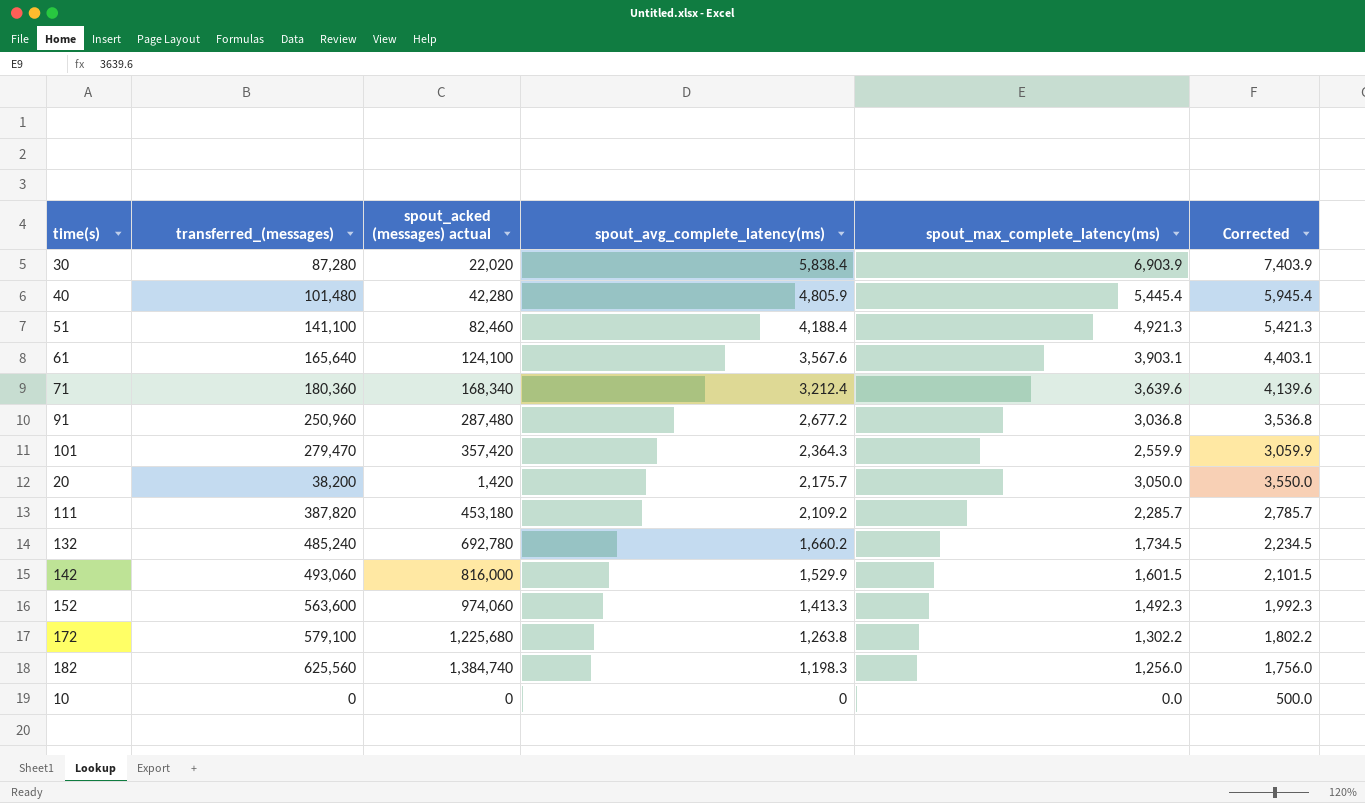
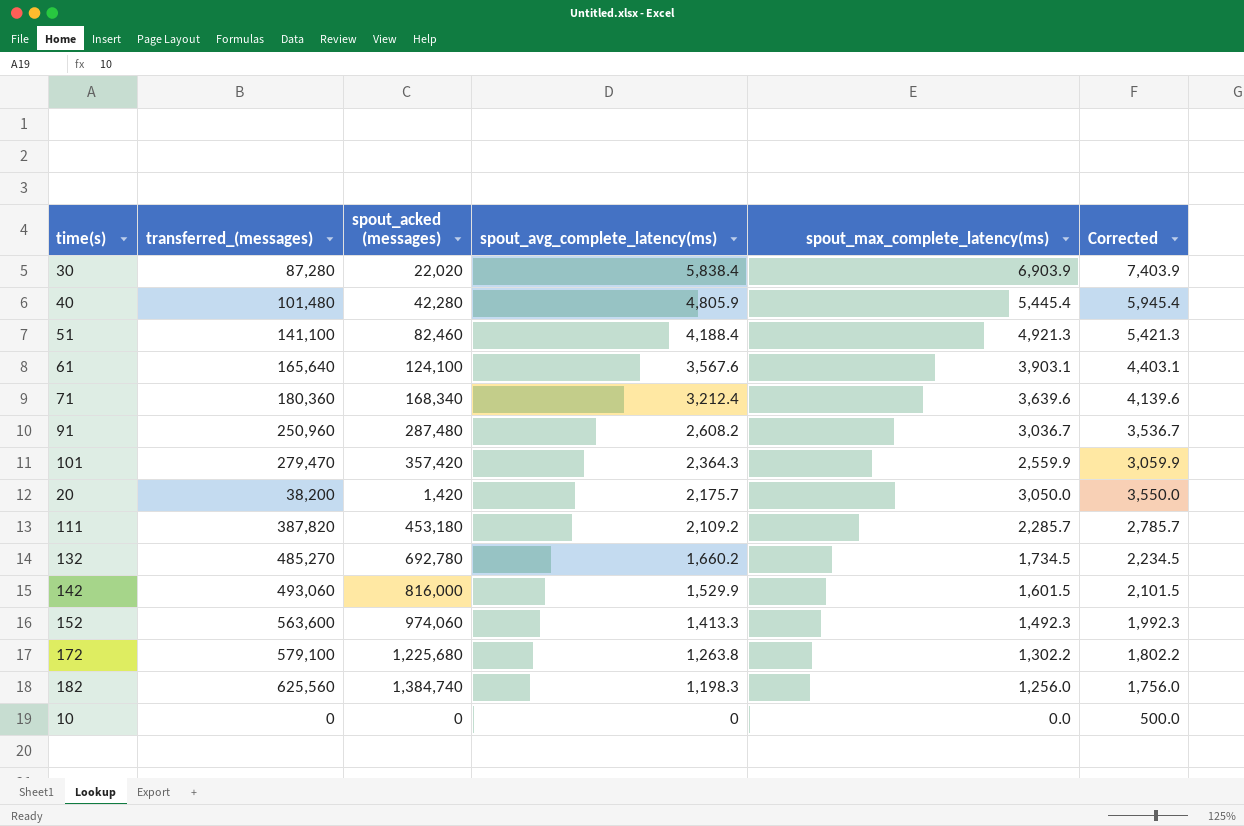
column name: spout_acked (messages) actual -> spout_acked (messages)
91 | spout_avg_complete_latency(ms): 2,677.2 -> 2,608.2
91 | spout_max_complete_latency(ms): 3,036.8 -> 3,036.7
91 | Corrected: 3,536.8 -> 3,536.7
132 | transferred_(messages): 485,240 -> 485,270

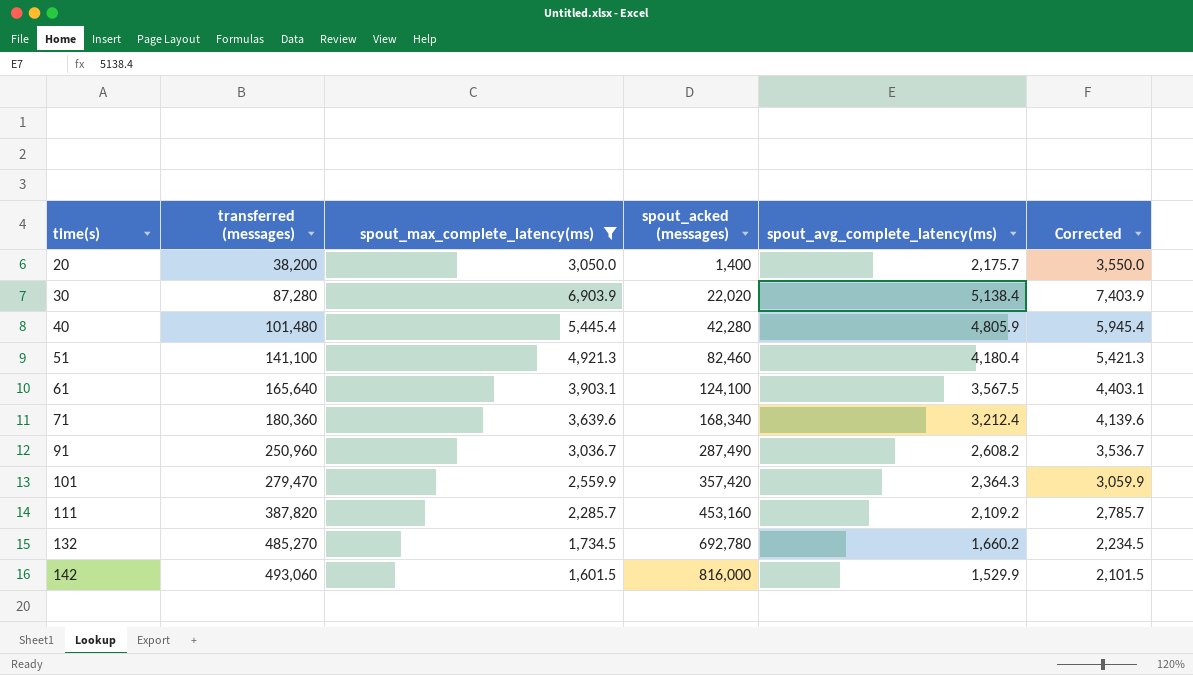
filter: none -> spout_max_complete_latency(ms) >= 1,601.5
row order: spout_avg_complete_latency(ms) descending -> time(s) ascending
column name: transferred_(messages) -> transferred (messages)
column spout_max_complete_latency(ms) | position: 5 -> 3
20 | spout_acked (messages): 1,420 -> 1,400
30 | spout_avg_complete_latency(ms): 5,838.4 -> 5,138.4
51 | spout_avg_complete_latency(ms): 4,188.4 -> 4,180.4
61 | spout_avg_complete_latency(ms): 3,567.6 -> 3,567.5
91 | spout_acked (messages): 287,480 -> 287,490
111 | spout_acked (messages): 453,180 -> 453,160

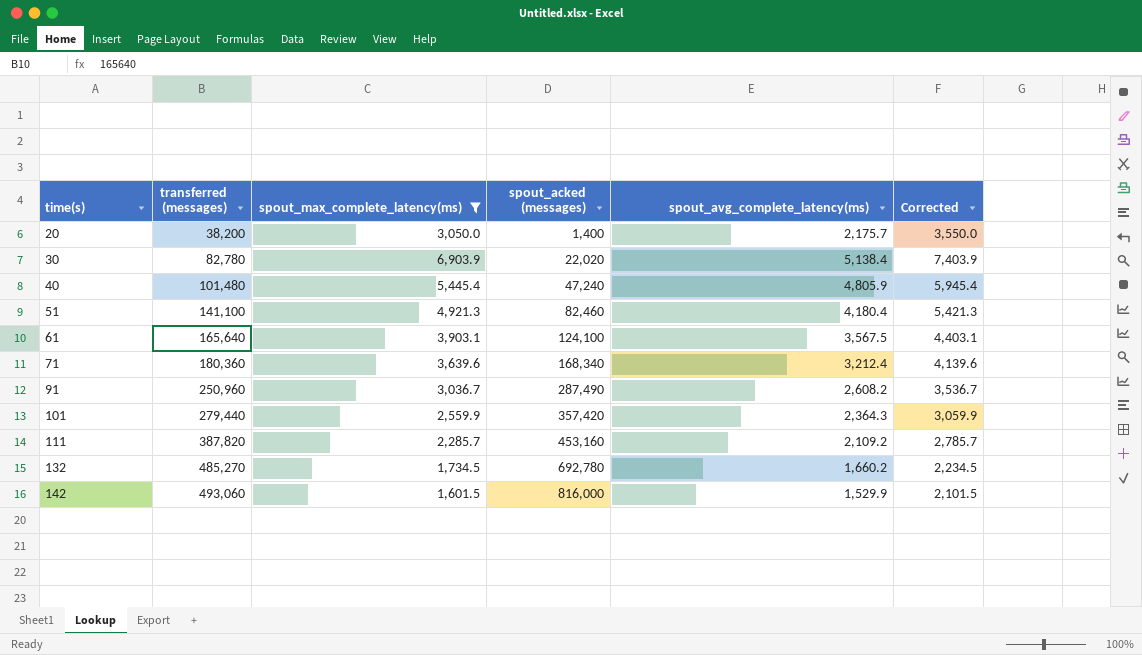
30 | transferred (messages): 87,280 -> 82,780
40 | spout_acked (messages): 42,280 -> 47,240
101 | transferred (messages): 279,470 -> 279,440

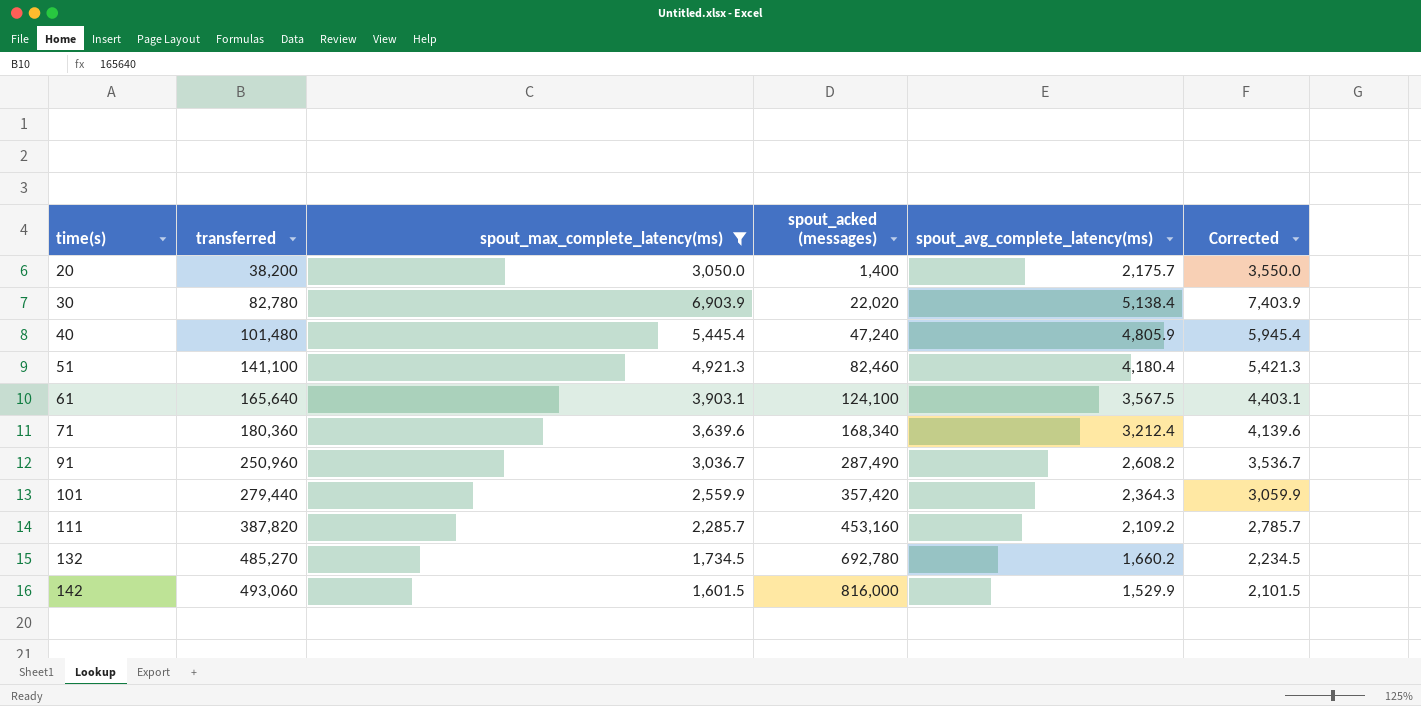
column name: transferred (messages) -> transferred

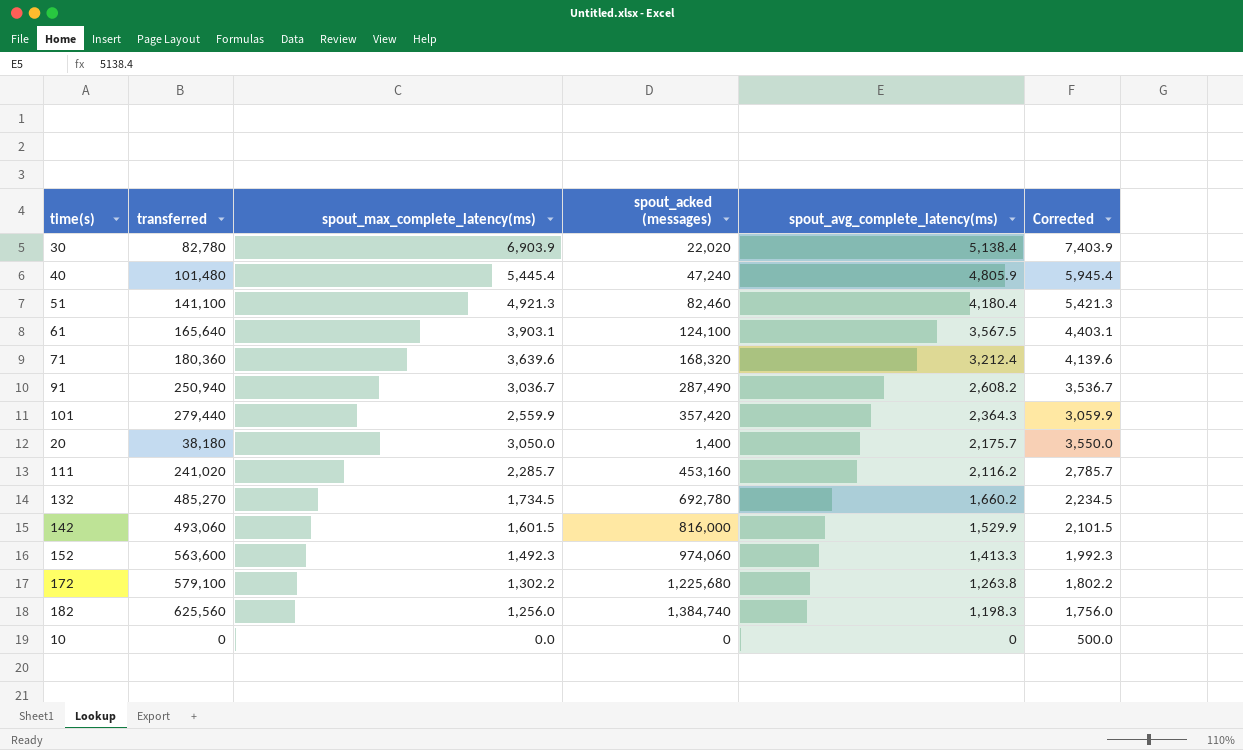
filter: spout_max_complete_latency(ms) >= 1,601.5 -> none
row order: time(s) ascending -> spout_avg_complete_latency(ms) descending
71 | spout_acked (messages): 168,340 -> 168,320
91 | transferred: 250,960 -> 250,940
20 | transferred: 38,200 -> 38,180
111 | transferred: 387,820 -> 241,020
111 | spout_avg_complete_latency(ms): 2,109.2 -> 2,116.2

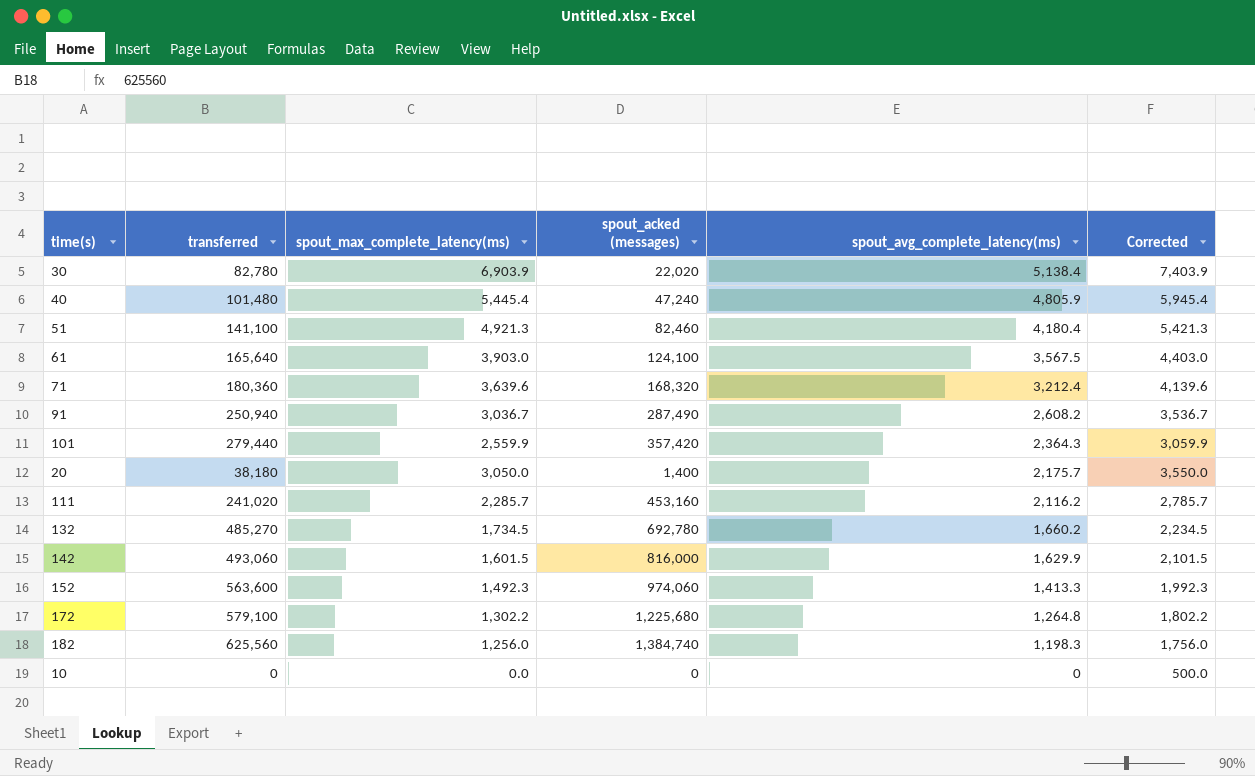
61 | spout_max_complete_latency(ms): 3,903.1 -> 3,903.0
61 | Corrected: 4,403.1 -> 4,403.0
142 | spout_avg_complete_latency(ms): 1,529.9 -> 1,629.9
172 | spout_avg_complete_latency(ms): 1,263.8 -> 1,264.8

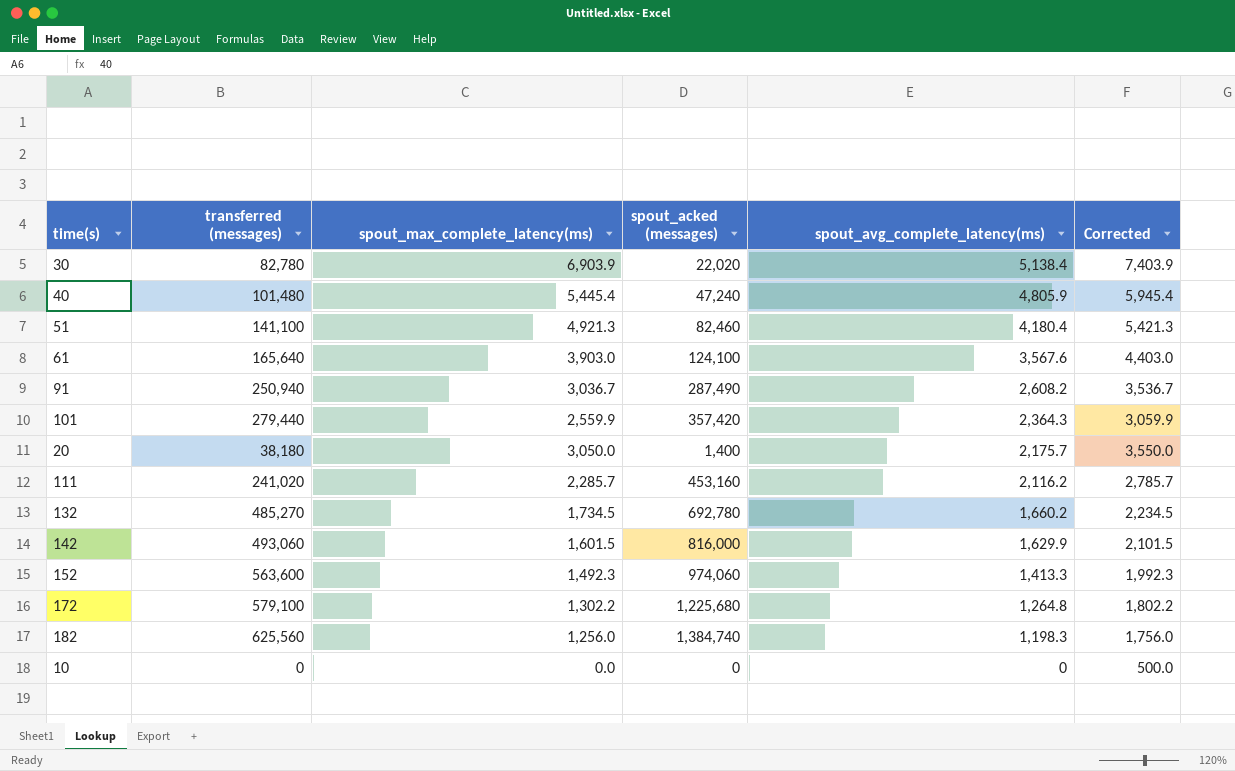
column name: transferred -> transferred (messages)
row 71: 180,360 | 3,639.6 | 168,320 | 3,212.4 | 4,139.6 -> none
61 | spout_avg_complete_latency(ms): 3,567.5 -> 3,567.6

